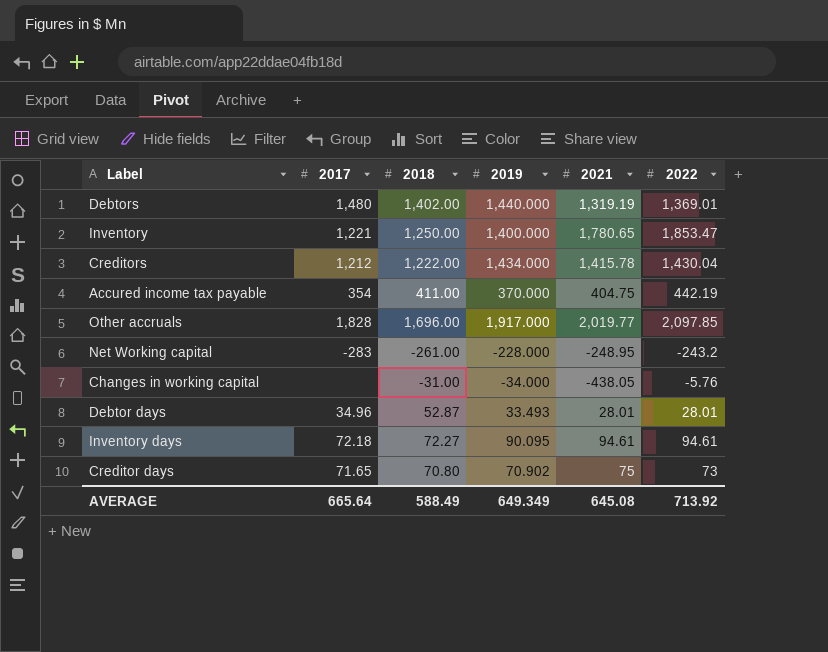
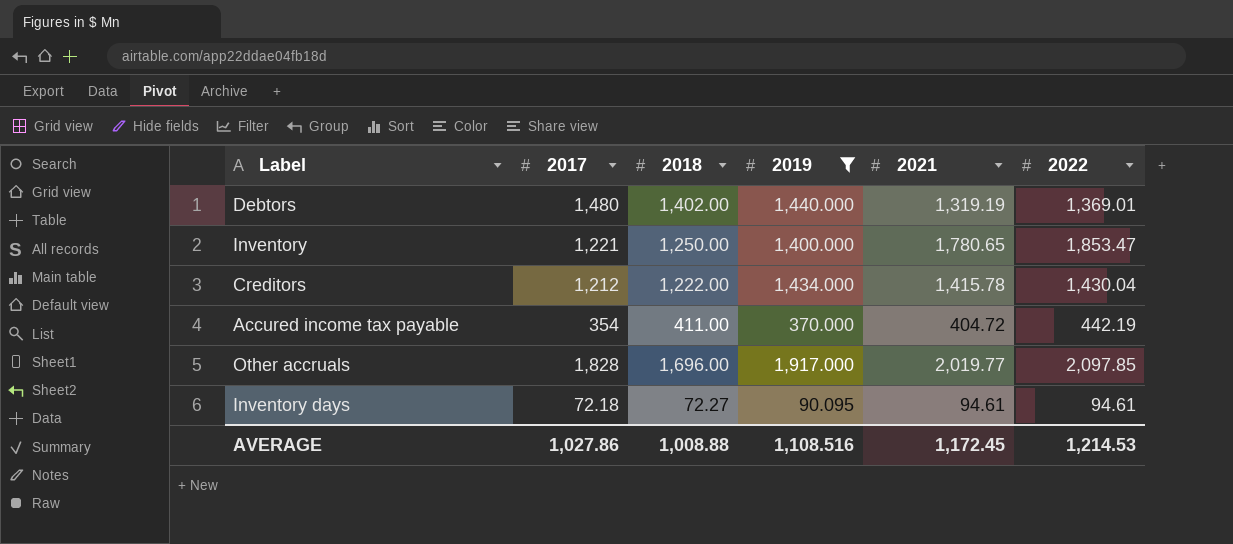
filter: none -> 2019 >= 90.095
Accured income tax payable | 2021: 404.75 -> 404.72
AVERAGE | 2017: 665.64 -> 1,027.86
AVERAGE | 2018: 588.49 -> 1,008.88
AVERAGE | 2019: 649.349 -> 1,108.516
AVERAGE | 2021: 645.08 -> 1,172.45
AVERAGE | 2022: 713.92 -> 1,214.53

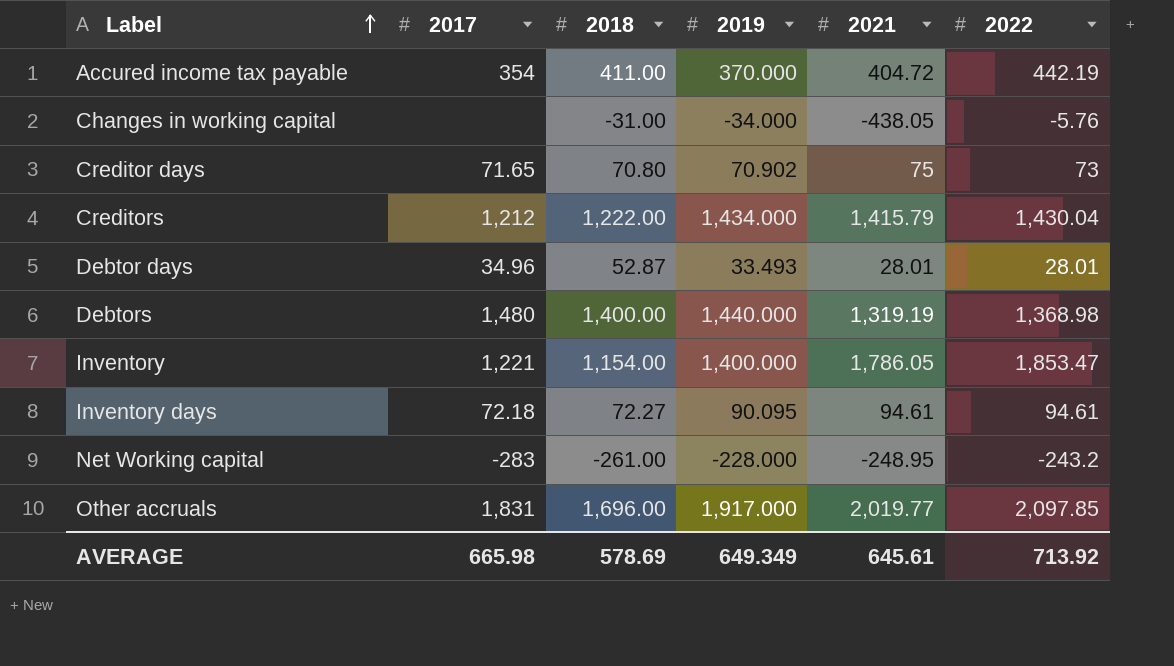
filter: 2019 >= 90.095 -> none
row order: none -> Label ascending
Creditors | 2021: 1,415.78 -> 1,415.79
Debtors | 2018: 1,402.00 -> 1,400.00
Debtors | 2022: 1,369.01 -> 1,368.98
Inventory | 2018: 1,250.00 -> 1,154.00
Inventory | 2021: 1,780.65 -> 1,786.05
Other accruals | 2017: 1,828 -> 1,831
AVERAGE | 2017: 1,027.86 -> 665.98
AVERAGE | 2018: 1,008.88 -> 578.69
AVERAGE | 2019: 1,108.516 -> 649.349
AVERAGE | 2021: 1,172.45 -> 645.61
AVERAGE | 2022: 1,214.53 -> 713.92

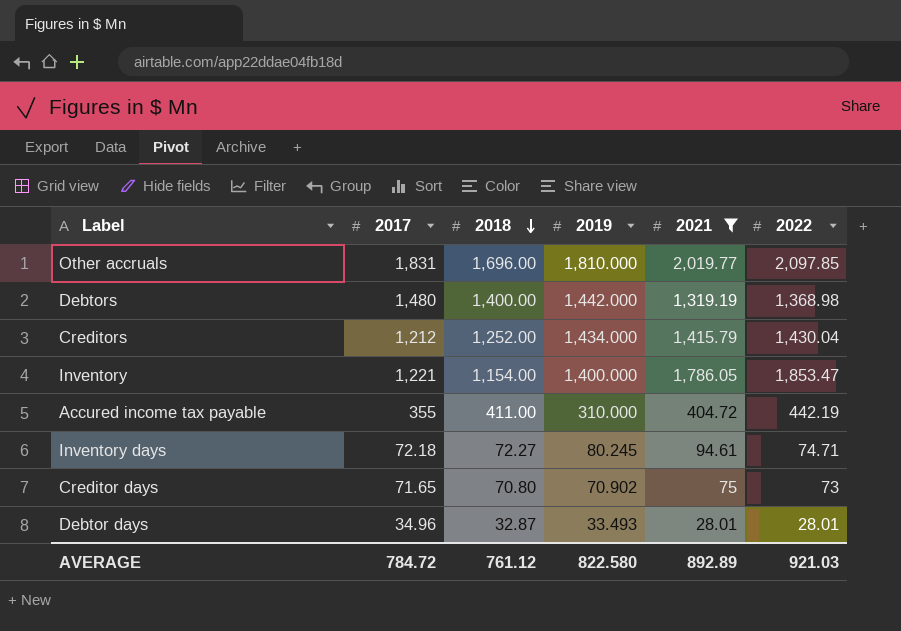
filter: none -> 2021 >= 28.01
row order: Label ascending -> 2018 descending
Other accruals | 2019: 1,917.000 -> 1,810.000
Debtors | 2019: 1,440.000 -> 1,442.000
Creditors | 2018: 1,222.00 -> 1,252.00
Accured income tax payable | 2017: 354 -> 355
Accured income tax payable | 2019: 370.000 -> 310.000
Inventory days | 2019: 90.095 -> 80.245
Inventory days | 2022: 94.61 -> 74.71
Debtor days | 2018: 52.87 -> 32.87
AVERAGE | 2017: 665.98 -> 784.72
AVERAGE | 2018: 578.69 -> 761.12
AVERAGE | 2019: 649.349 -> 822.580
AVERAGE | 2021: 645.61 -> 892.89
AVERAGE | 2022: 713.92 -> 921.03

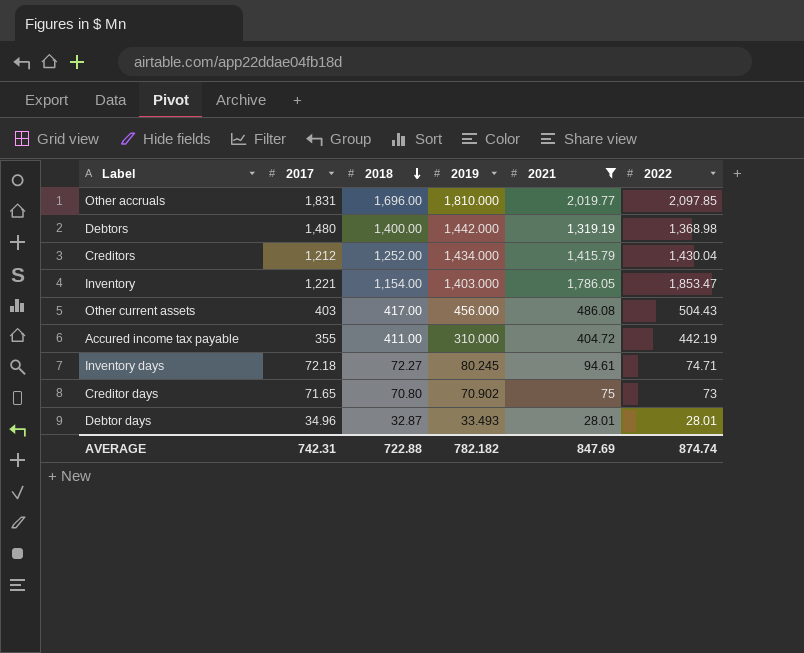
Inventory | 2019: 1,400.000 -> 1,403.000
row Other current assets: none -> 403 | 417.00 | 456.000 | 486.08 | 504.43
AVERAGE | 2017: 784.72 -> 742.31
AVERAGE | 2018: 761.12 -> 722.88
AVERAGE | 2019: 822.580 -> 782.182
AVERAGE | 2021: 892.89 -> 847.69
AVERAGE | 2022: 921.03 -> 874.74

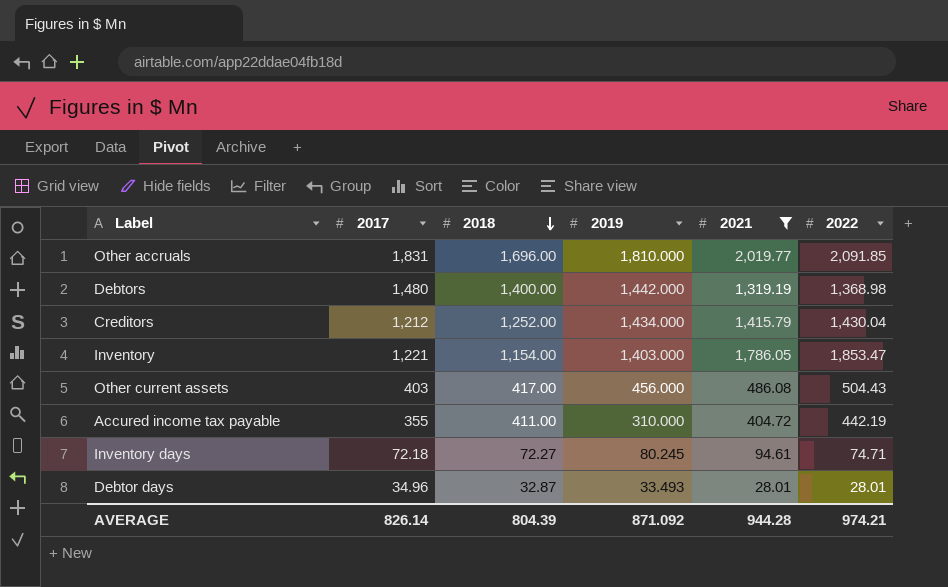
row Creditor days: 71.65 | 70.80 | 70.902 | 75 | 73 -> none
Other accruals | 2022: 2,097.85 -> 2,091.85
AVERAGE | 2017: 742.31 -> 826.14
AVERAGE | 2018: 722.88 -> 804.39
AVERAGE | 2019: 782.182 -> 871.092
AVERAGE | 2021: 847.69 -> 944.28
AVERAGE | 2022: 874.74 -> 974.21

